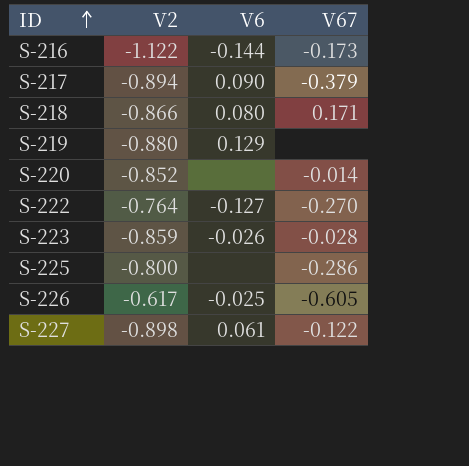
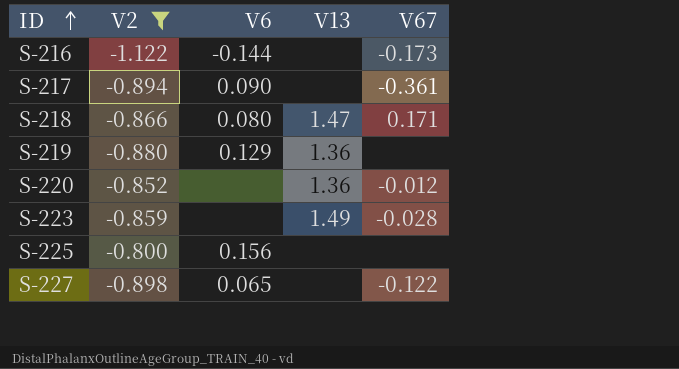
filter: none -> V2 <= -0.800
column V13 | position: none -> 4
S-217 | V67: -0.379 -> -0.361
S-220 | V67: -0.014 -> -0.012
S-223 | V6: -0.026 -> none
S-225 | V6: none -> 0.156
S-225 | V67: -0.286 -> none
S-227 | V6: 0.061 -> 0.065

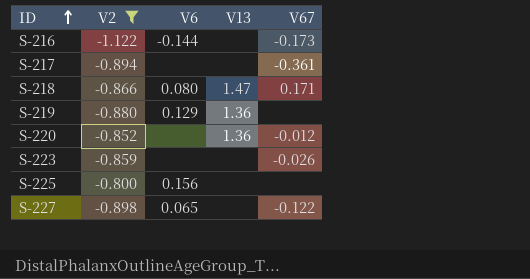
S-217 | V6: 0.090 -> none
S-223 | V13: 1.49 -> none
S-223 | V67: -0.028 -> -0.026

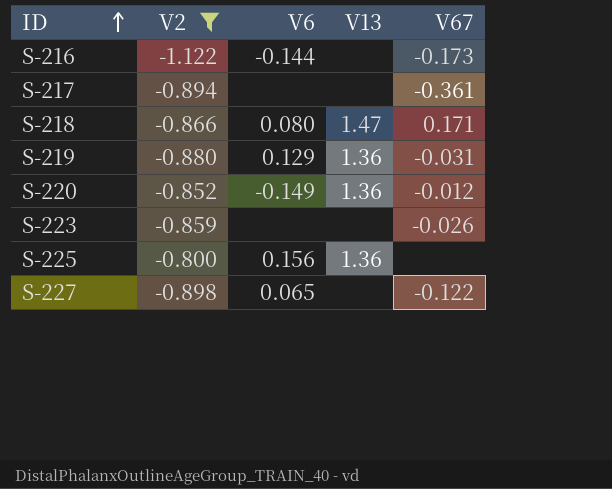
S-219 | V67: none -> -0.031
S-220 | V6: none -> -0.149
S-225 | V13: none -> 1.36

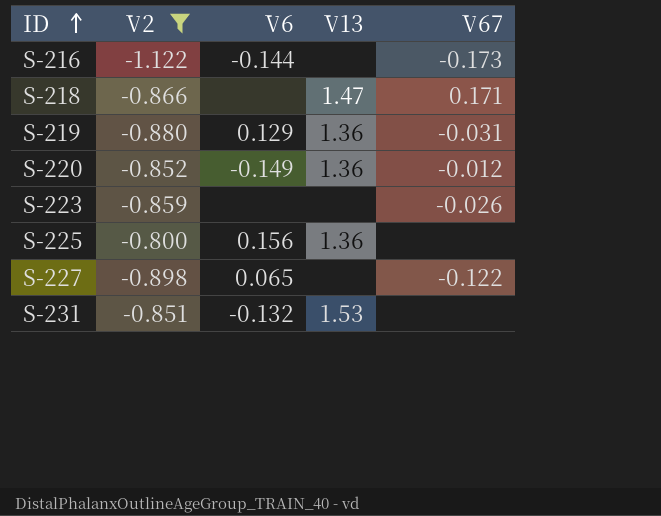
row S-217: -0.894 | none | none | -0.361 -> none
S-218 | V6: 0.080 -> none
row S-231: none -> -0.851 | -0.132 | 1.53 | none

